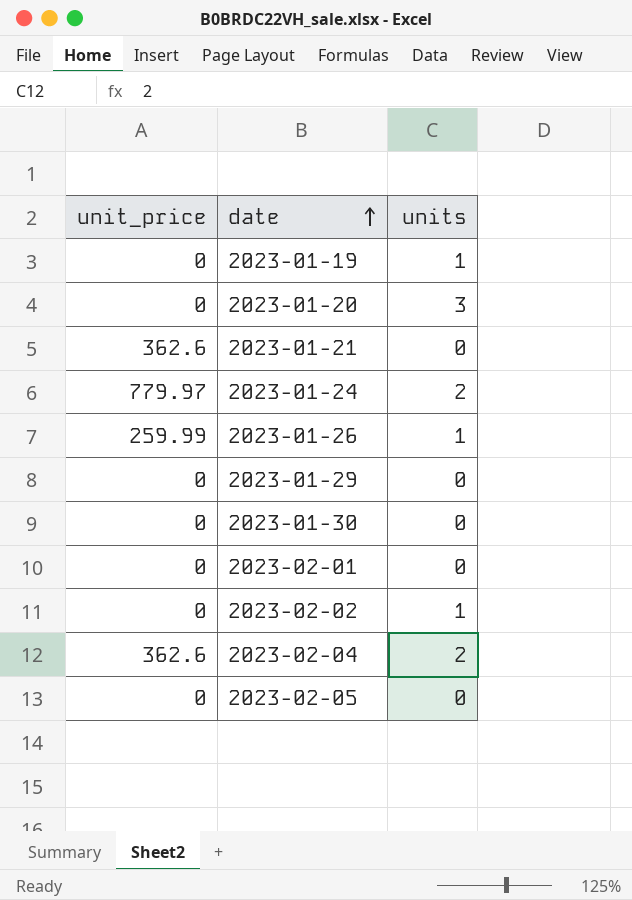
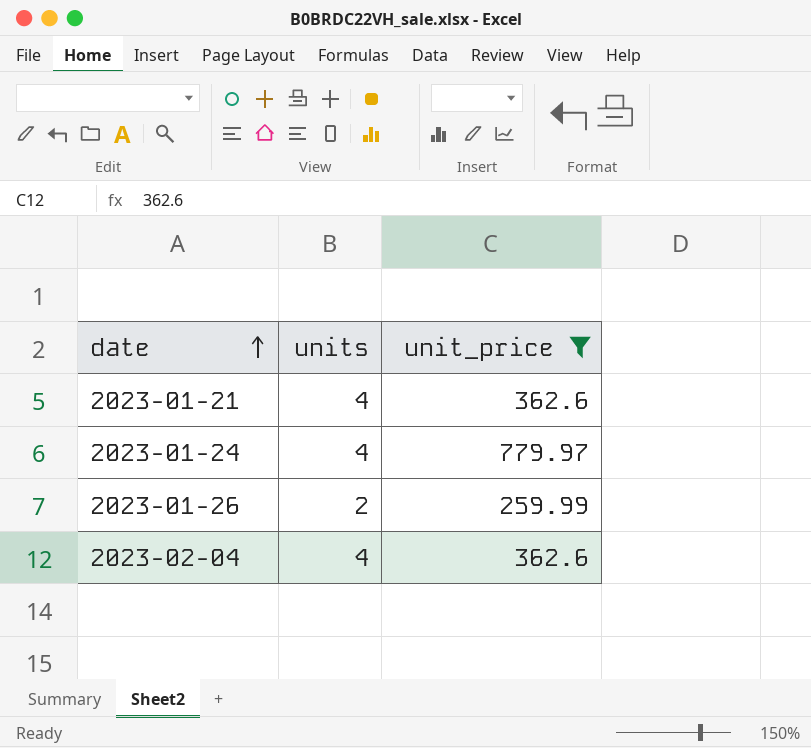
filter: none -> unit_price != 0
column unit_price | position: 1 -> 3
2023-01-21 | units: 0 -> 4
2023-01-24 | units: 2 -> 4
2023-01-26 | units: 1 -> 2
2023-02-04 | units: 2 -> 4

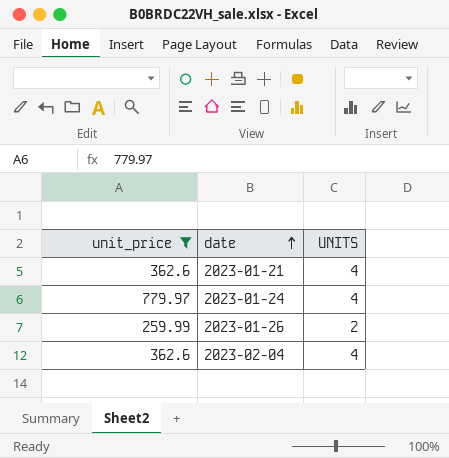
column unit_price | position: 3 -> 1
column name: units -> UNITS

